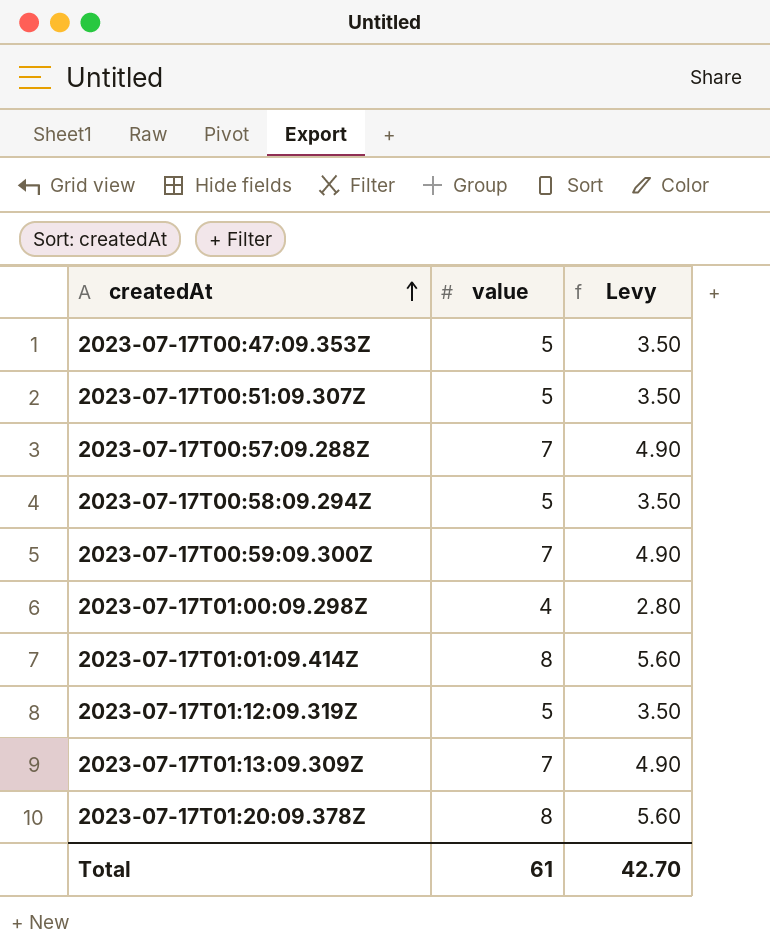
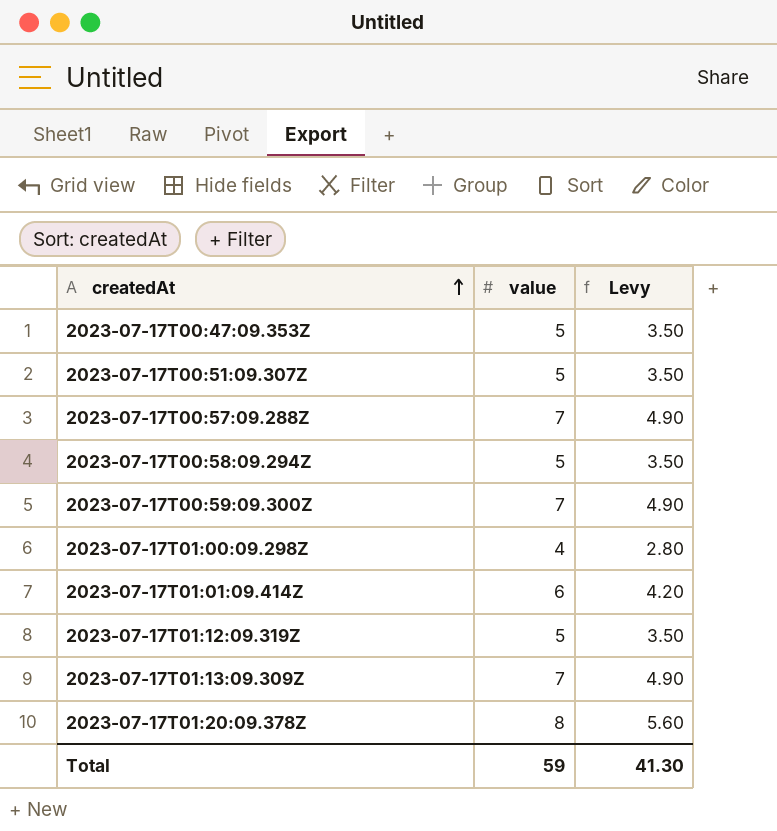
2023-07-17T01:01:09.414Z | value: 8 -> 6
2023-07-17T01:01:09.414Z | Levy: 5.60 -> 4.20
Total | value: 61 -> 59
Total | Levy: 42.70 -> 41.30

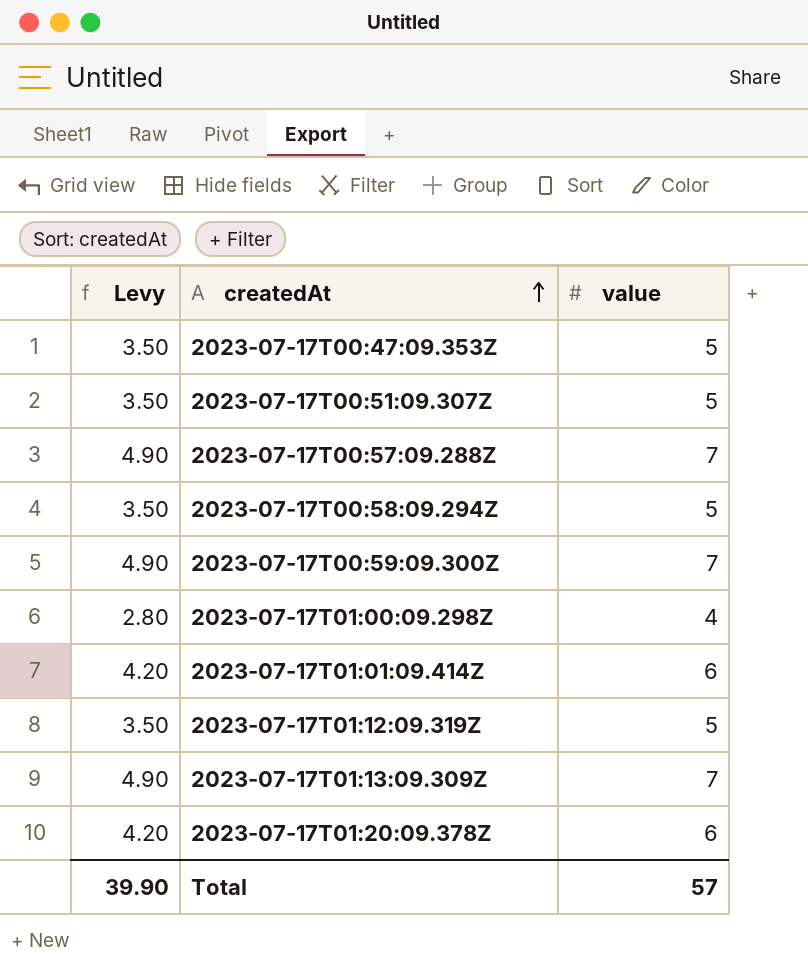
column Levy | position: 3 -> 1
2023-07-17T01:20:09.378Z | Levy: 5.60 -> 4.20
2023-07-17T01:20:09.378Z | value: 8 -> 6
Total | Levy: 41.30 -> 39.90
Total | value: 59 -> 57

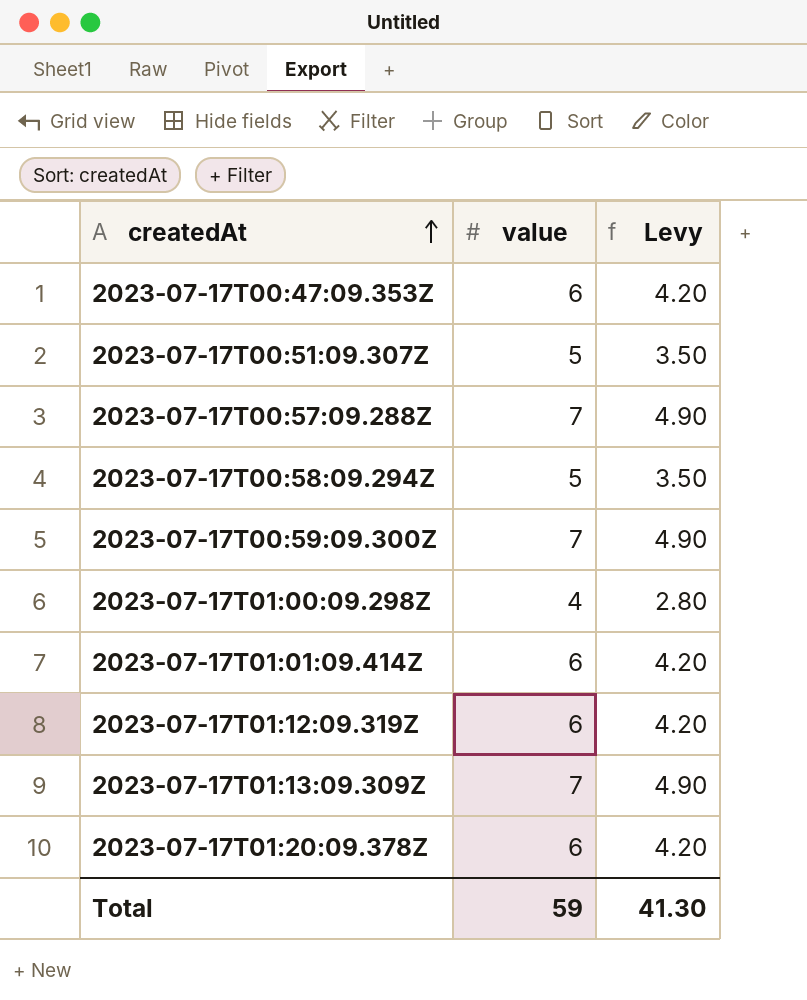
column Levy | position: 1 -> 3
2023-07-17T00:47:09.353Z | value: 5 -> 6
2023-07-17T00:47:09.353Z | Levy: 3.50 -> 4.20
2023-07-17T01:12:09.319Z | value: 5 -> 6
2023-07-17T01:12:09.319Z | Levy: 3.50 -> 4.20
Total | value: 57 -> 59
Total | Levy: 39.90 -> 41.30

